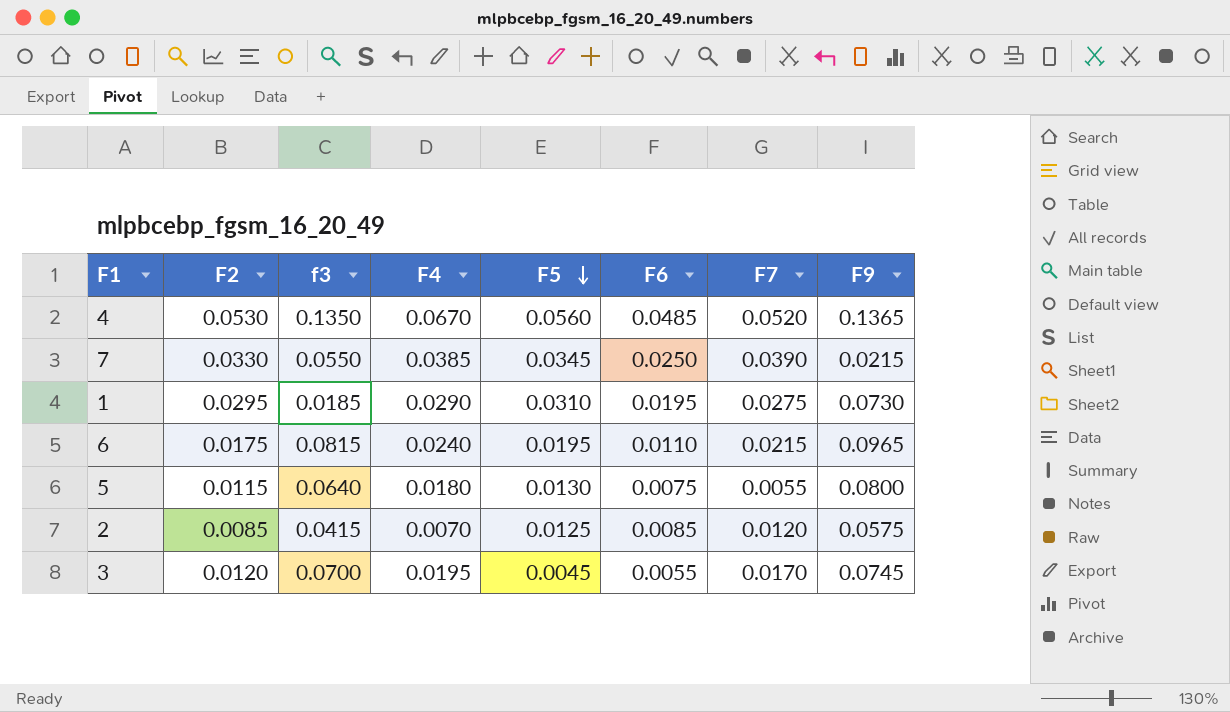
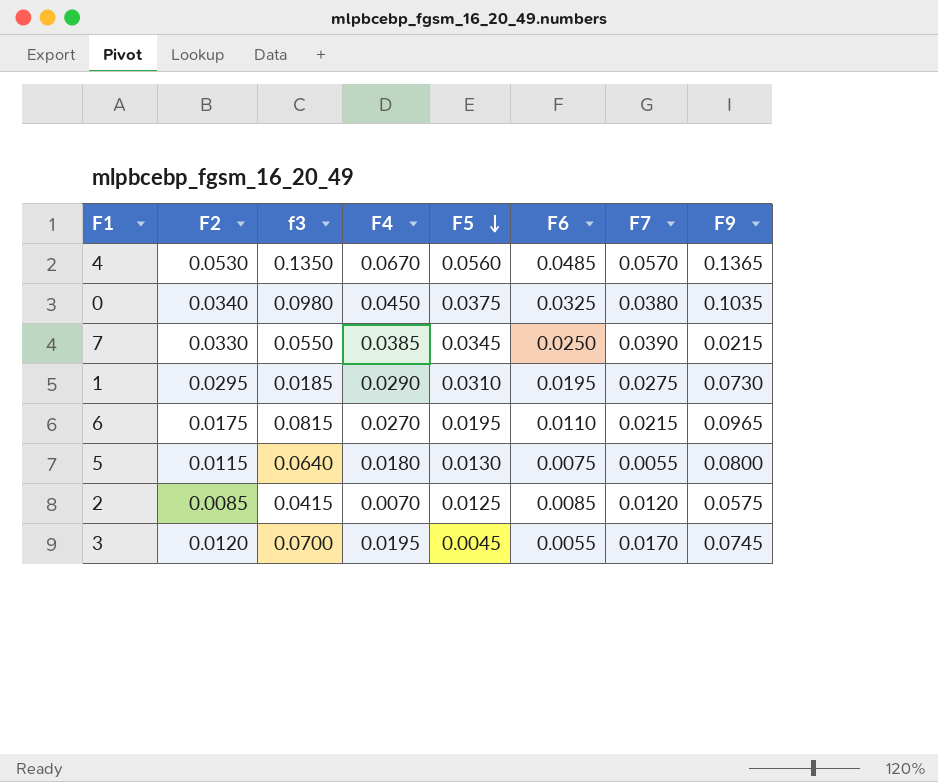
4 | F7: 0.0520 -> 0.0570
row 0: none -> 0.0340 | 0.0980 | 0.0450 | 0.0375 | 0.0325 | 0.0380 | 0.1035
6 | F4: 0.0240 -> 0.0270

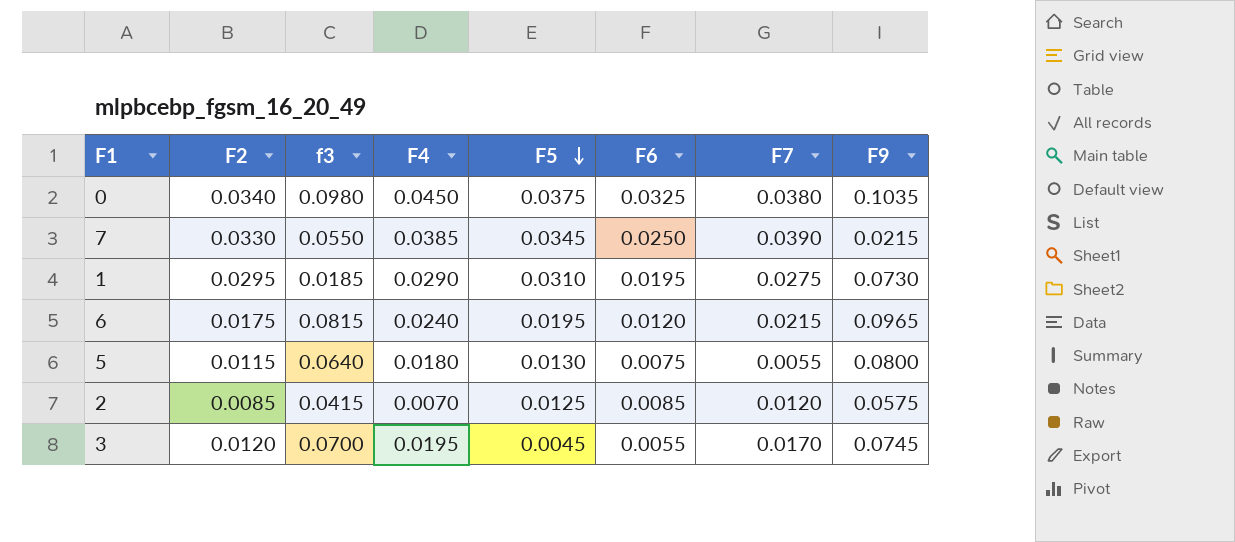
row 4: 0.0530 | 0.1350 | 0.0670 | 0.0560 | 0.0485 | 0.0570 | 0.1365 -> none
6 | F4: 0.0270 -> 0.0240
6 | F6: 0.0110 -> 0.0120

